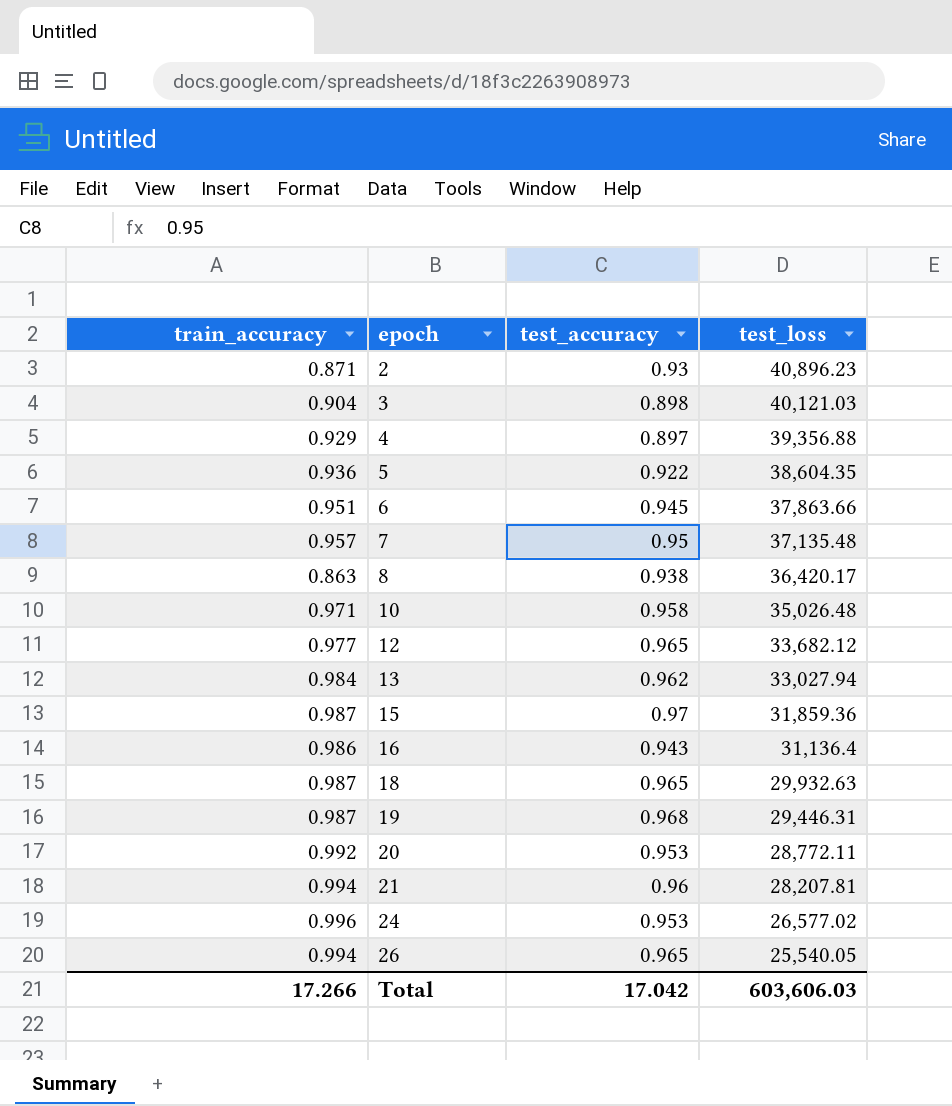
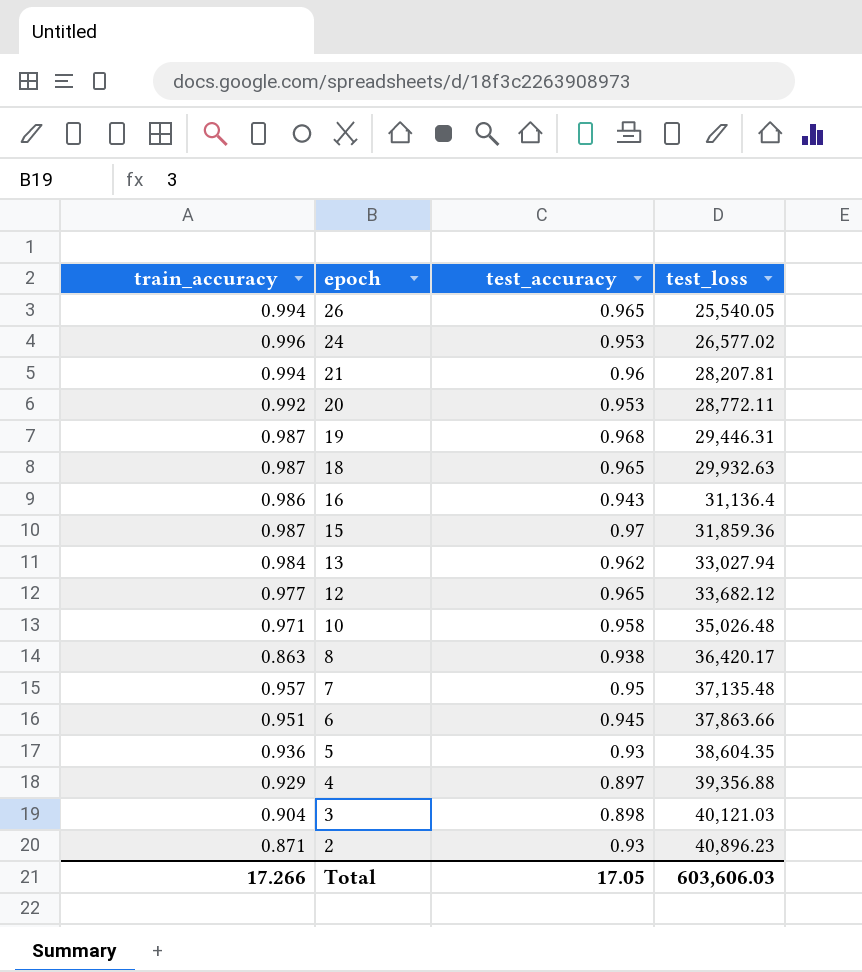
row order: epoch ascending -> epoch descending
5 | test_accuracy: 0.922 -> 0.93
Total | test_accuracy: 17.042 -> 17.05

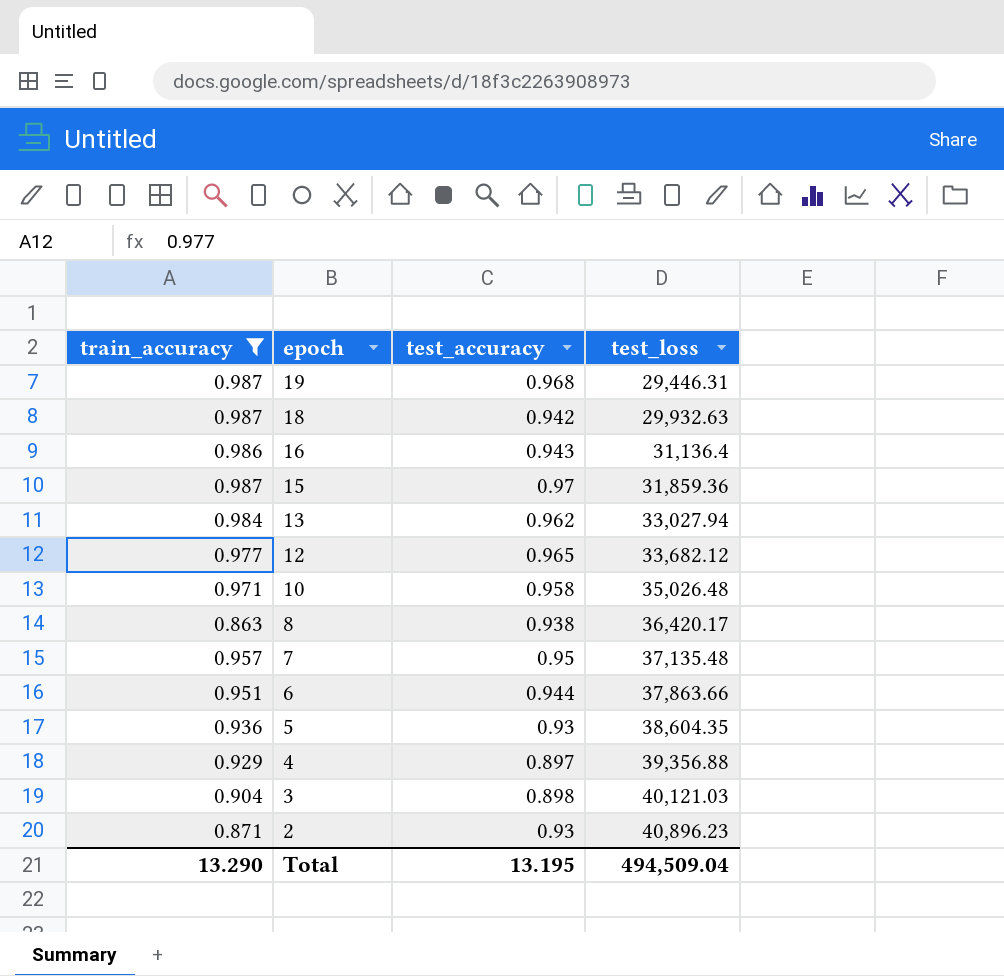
filter: none -> train_accuracy <= 0.987
18 | test_accuracy: 0.965 -> 0.942
6 | test_accuracy: 0.945 -> 0.944
Total | train_accuracy: 17.266 -> 13.290
Total | test_accuracy: 17.05 -> 13.195
Total | test_loss: 603,606.03 -> 494,509.04

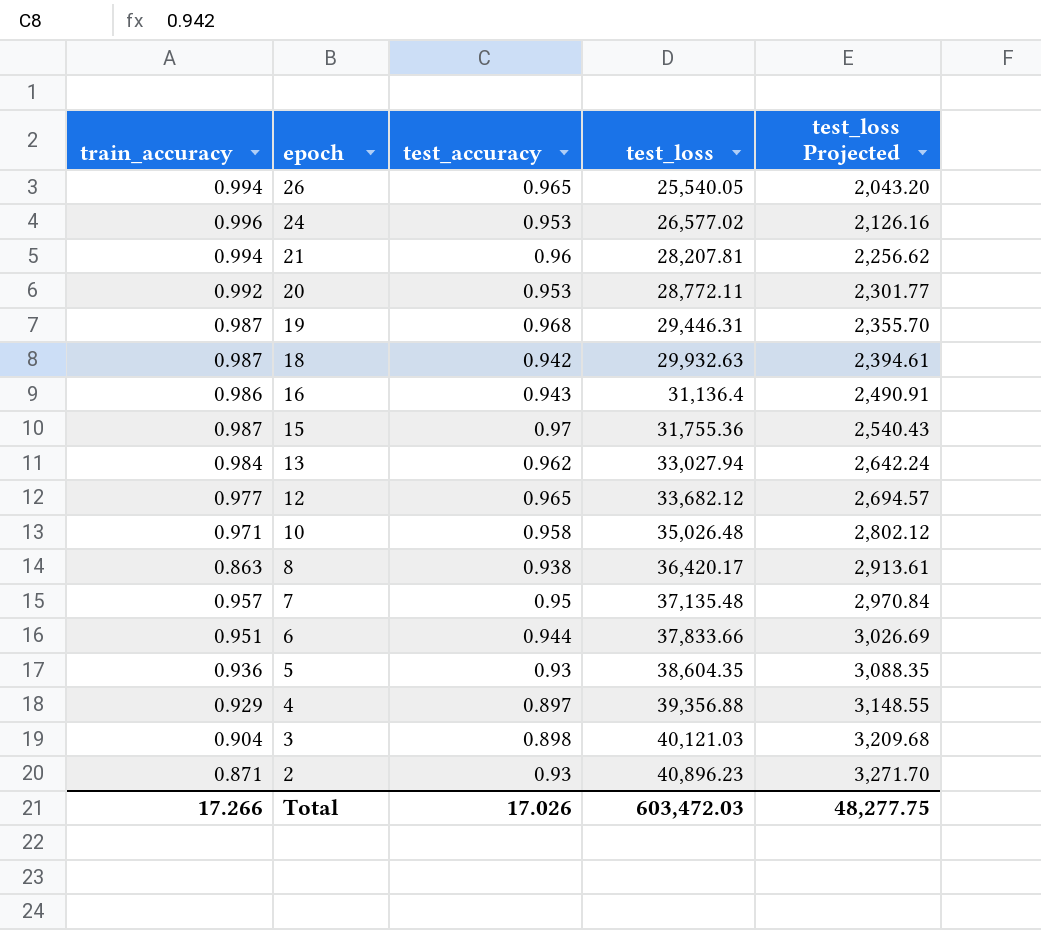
filter: train_accuracy <= 0.987 -> none
column test_loss Projected | formula: none -> [test_loss] * 0.08
15 | test_loss: 31,859.36 -> 31,755.36
6 | test_loss: 37,863.66 -> 37,833.66
Total | train_accuracy: 13.290 -> 17.266
Total | test_accuracy: 13.195 -> 17.026
Total | test_loss: 494,509.04 -> 603,472.03

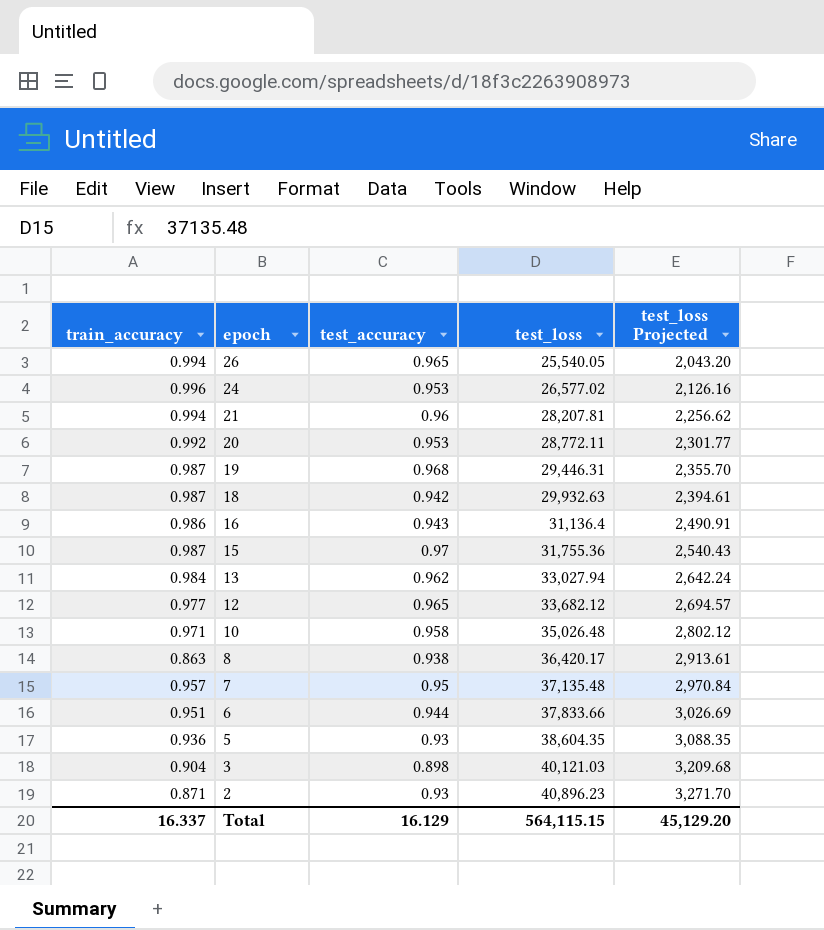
row 4: 0.929 | 0.897 | 39,356.88 | 3,148.55 -> none
Total | train_accuracy: 17.266 -> 16.337
Total | test_accuracy: 17.026 -> 16.129
Total | test_loss: 603,472.03 -> 564,115.15
Total | test_loss Projected: 48,277.75 -> 45,129.20

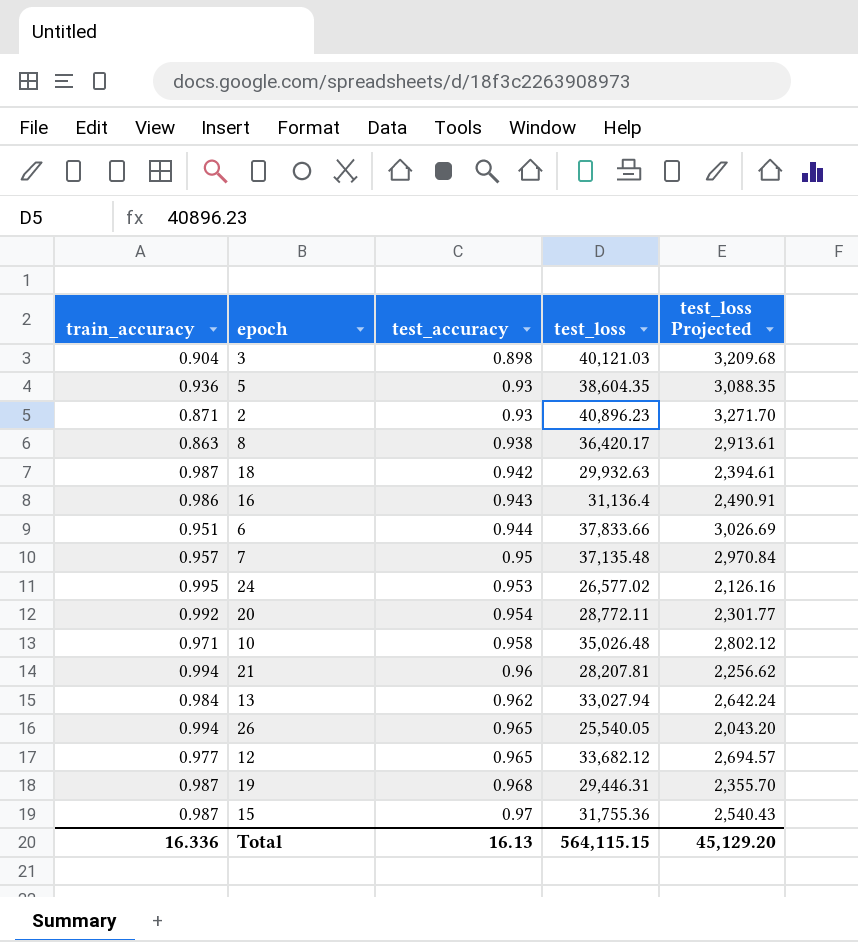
row order: epoch descending -> test_accuracy ascending
24 | train_accuracy: 0.996 -> 0.995
20 | test_accuracy: 0.953 -> 0.954
Total | train_accuracy: 16.337 -> 16.336
Total | test_accuracy: 16.129 -> 16.13

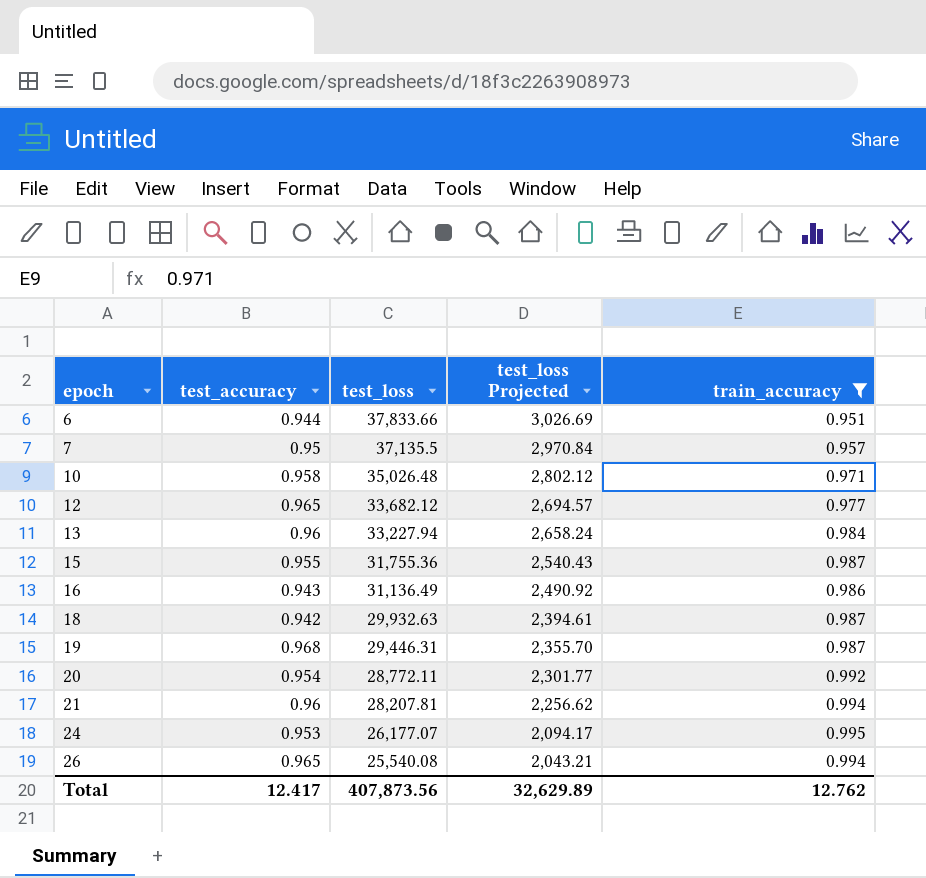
filter: none -> train_accuracy >= 0.951
row order: test_accuracy ascending -> epoch ascending
column train_accuracy | position: 1 -> 5
7 | test_loss: 37,135.48 -> 37,135.5
13 | test_accuracy: 0.962 -> 0.96
13 | test_loss: 33,027.94 -> 33,227.94
13 | test_loss Projected: 2,642.24 -> 2,658.24
15 | test_accuracy: 0.97 -> 0.955
16 | test_loss: 31,136.4 -> 31,136.49
16 | test_loss Projected: 2,490.91 -> 2,490.92
24 | test_loss: 26,577.02 -> 26,177.07
24 | test_loss Projected: 2,126.16 -> 2,094.17
26 | test_loss: 25,540.05 -> 25,540.08
26 | test_loss Projected: 2,043.20 -> 2,043.21
Total | test_accuracy: 16.13 -> 12.417
Total | test_loss: 564,115.15 -> 407,873.56
Total | test_loss Projected: 45,129.20 -> 32,629.89
Total | train_accuracy: 16.336 -> 12.762

